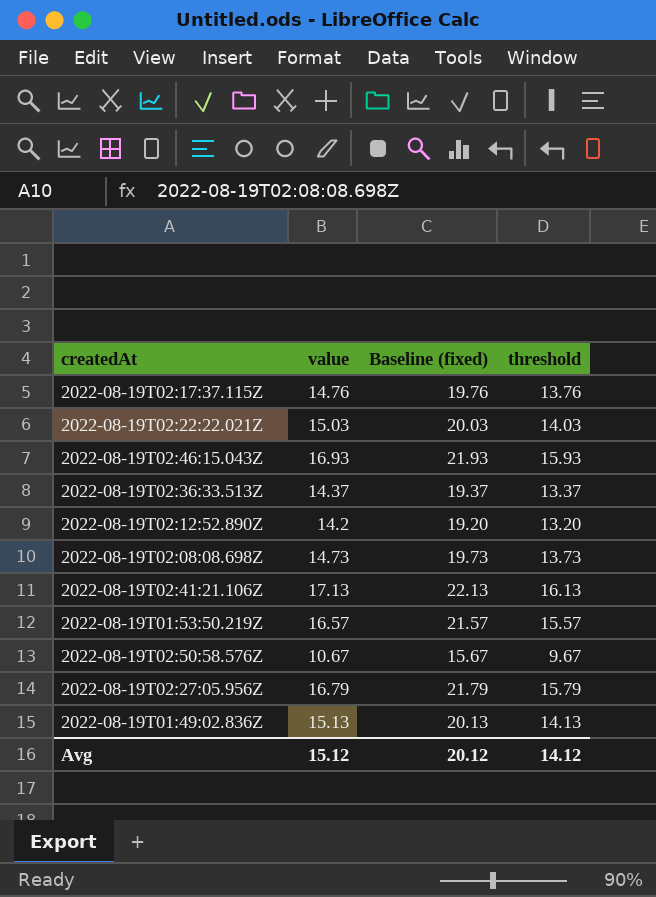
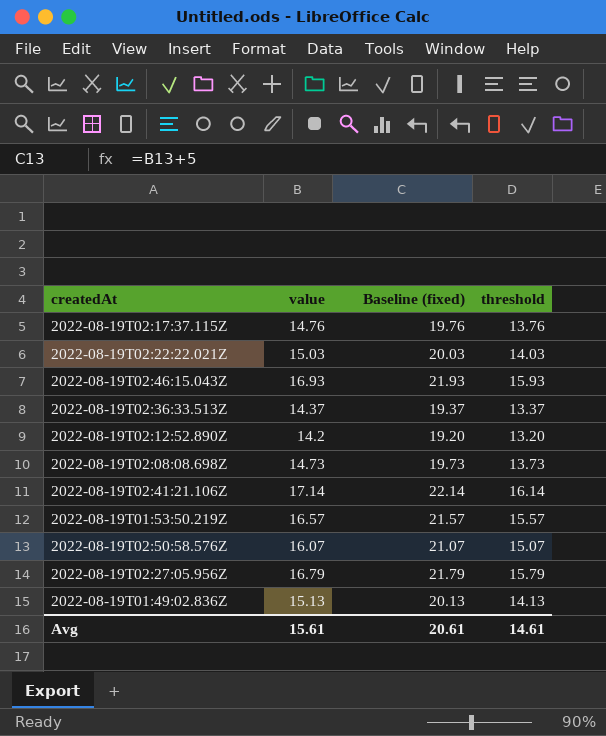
2022-08-19T02:41:21.106Z | value: 17.13 -> 17.14
2022-08-19T02:41:21.106Z | Baseline (fixed): 22.13 -> 22.14
2022-08-19T02:41:21.106Z | threshold: 16.13 -> 16.14
2022-08-19T02:50:58.576Z | value: 10.67 -> 16.07
2022-08-19T02:50:58.576Z | Baseline (fixed): 15.67 -> 21.07
2022-08-19T02:50:58.576Z | threshold: 9.67 -> 15.07
Avg | value: 15.12 -> 15.61
Avg | Baseline (fixed): 20.12 -> 20.61
Avg | threshold: 14.12 -> 14.61

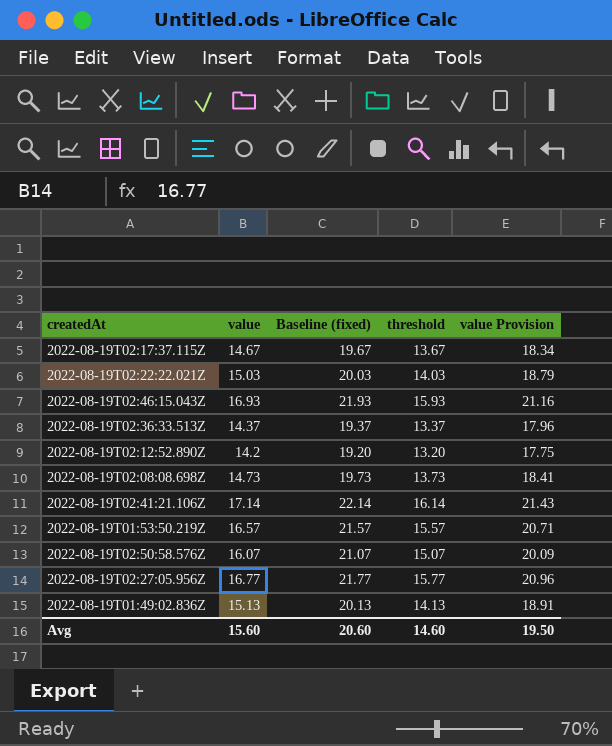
column value Provision | formula: none -> [value] * 1.25
2022-08-19T02:17:37.115Z | value: 14.76 -> 14.67
2022-08-19T02:17:37.115Z | Baseline (fixed): 19.76 -> 19.67
2022-08-19T02:17:37.115Z | threshold: 13.76 -> 13.67
2022-08-19T02:27:05.956Z | value: 16.79 -> 16.77
2022-08-19T02:27:05.956Z | Baseline (fixed): 21.79 -> 21.77
2022-08-19T02:27:05.956Z | threshold: 15.79 -> 15.77
Avg | value: 15.61 -> 15.60
Avg | Baseline (fixed): 20.61 -> 20.60
Avg | threshold: 14.61 -> 14.60

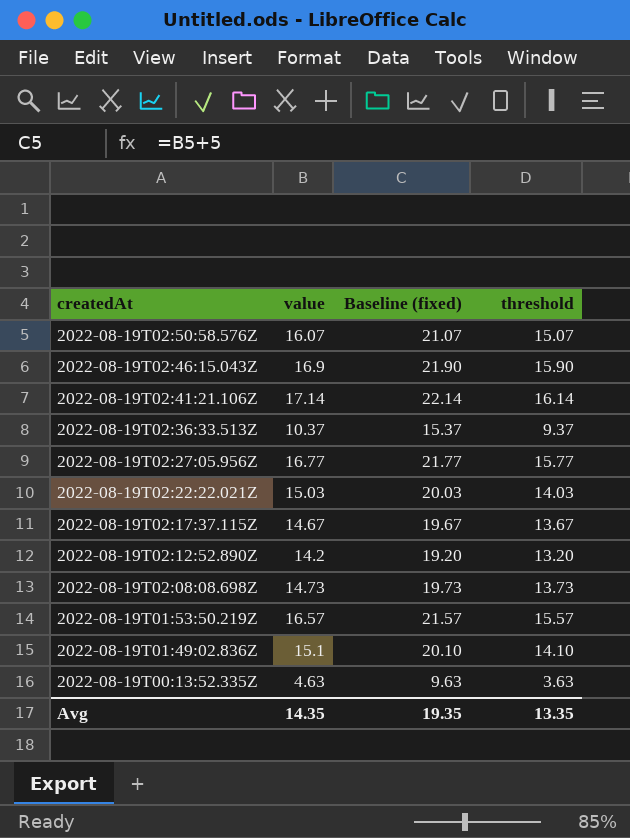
row order: none -> createdAt descending
column value Provision | formula: [value] * 1.25 -> none
2022-08-19T02:46:15.043Z | value: 16.93 -> 16.9
2022-08-19T02:46:15.043Z | Baseline (fixed): 21.93 -> 21.90
2022-08-19T02:46:15.043Z | threshold: 15.93 -> 15.90
2022-08-19T02:36:33.513Z | value: 14.37 -> 10.37
2022-08-19T02:36:33.513Z | Baseline (fixed): 19.37 -> 15.37
2022-08-19T02:36:33.513Z | threshold: 13.37 -> 9.37
2022-08-19T01:49:02.836Z | value: 15.13 -> 15.1
2022-08-19T01:49:02.836Z | Baseline (fixed): 20.13 -> 20.10
2022-08-19T01:49:02.836Z | threshold: 14.13 -> 14.10
row 2022-08-19T00:13:52.335Z: none -> 4.63 | 9.63 | 3.63
Avg | value: 15.60 -> 14.35
Avg | Baseline (fixed): 20.60 -> 19.35
Avg | threshold: 14.60 -> 13.35

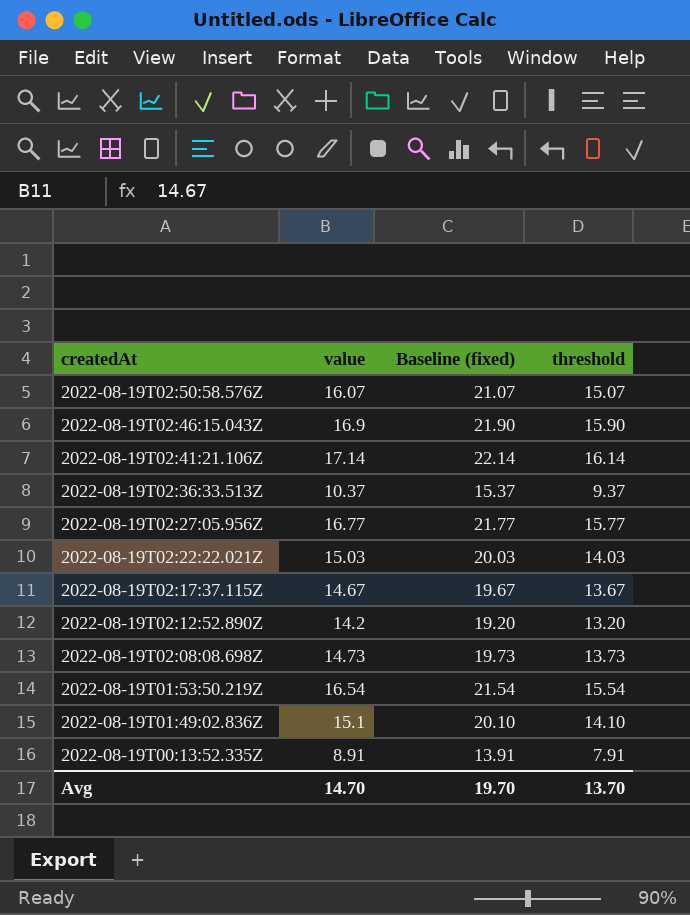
2022-08-19T01:53:50.219Z | value: 16.57 -> 16.54
2022-08-19T01:53:50.219Z | Baseline (fixed): 21.57 -> 21.54
2022-08-19T01:53:50.219Z | threshold: 15.57 -> 15.54
2022-08-19T00:13:52.335Z | value: 4.63 -> 8.91
2022-08-19T00:13:52.335Z | Baseline (fixed): 9.63 -> 13.91
2022-08-19T00:13:52.335Z | threshold: 3.63 -> 7.91
Avg | value: 14.35 -> 14.70
Avg | Baseline (fixed): 19.35 -> 19.70
Avg | threshold: 13.35 -> 13.70

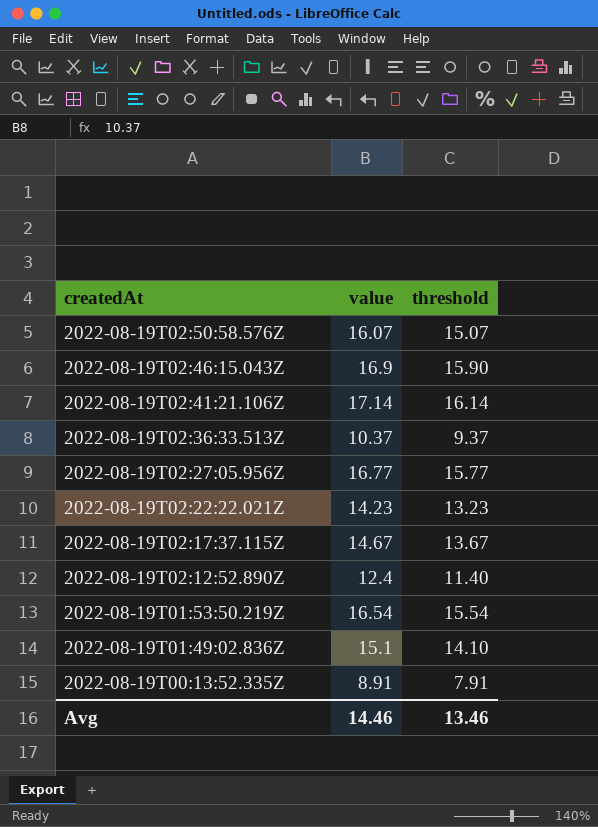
column Baseline (fixed) | formula: [value] + 5 -> none
row 2022-08-19T02:08:08.698Z: 14.73 | 19.73 | 13.73 -> none
2022-08-19T02:22:22.021Z | value: 15.03 -> 14.23
2022-08-19T02:22:22.021Z | threshold: 14.03 -> 13.23
2022-08-19T02:12:52.890Z | value: 14.2 -> 12.4
2022-08-19T02:12:52.890Z | threshold: 13.20 -> 11.40
Avg | value: 14.70 -> 14.46
Avg | threshold: 13.70 -> 13.46

